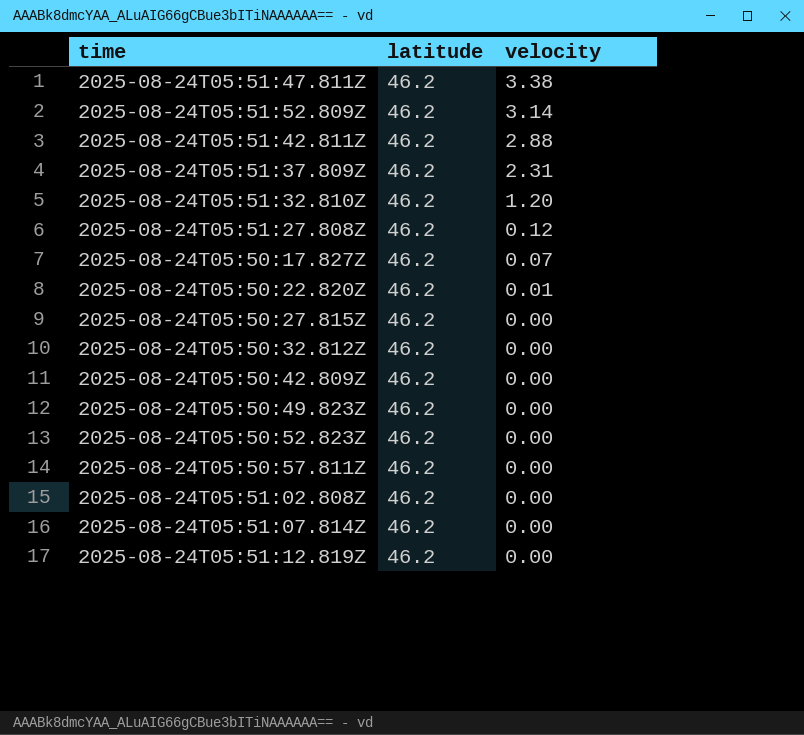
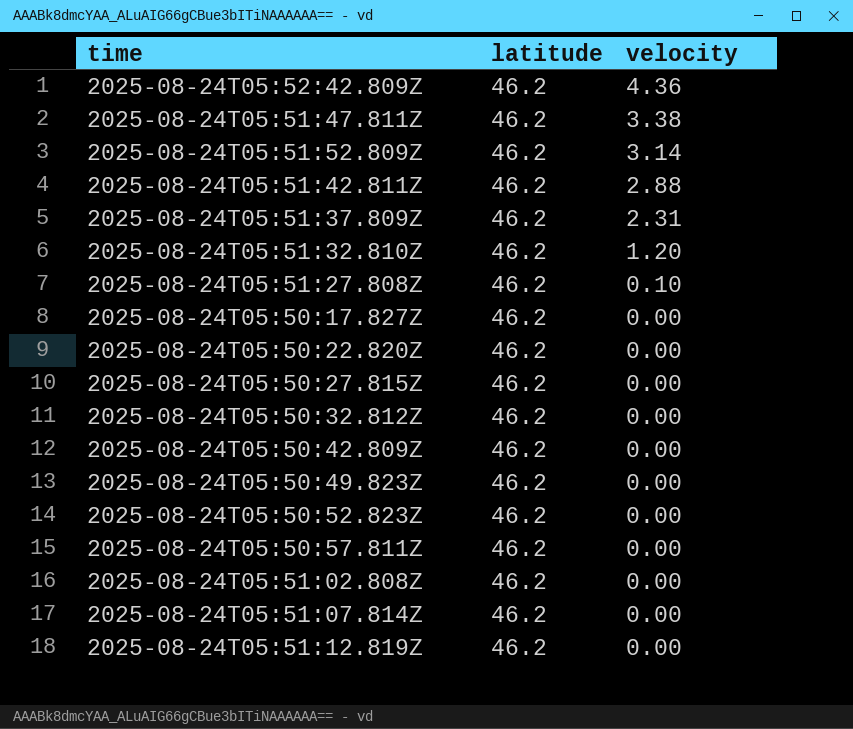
row 2025-08-24T05:52:42.809Z: none -> 46.2 | 4.36
2025-08-24T05:51:27.808Z | velocity: 0.12 -> 0.10
2025-08-24T05:50:17.827Z | velocity: 0.07 -> 0.00
2025-08-24T05:50:22.820Z | velocity: 0.01 -> 0.00

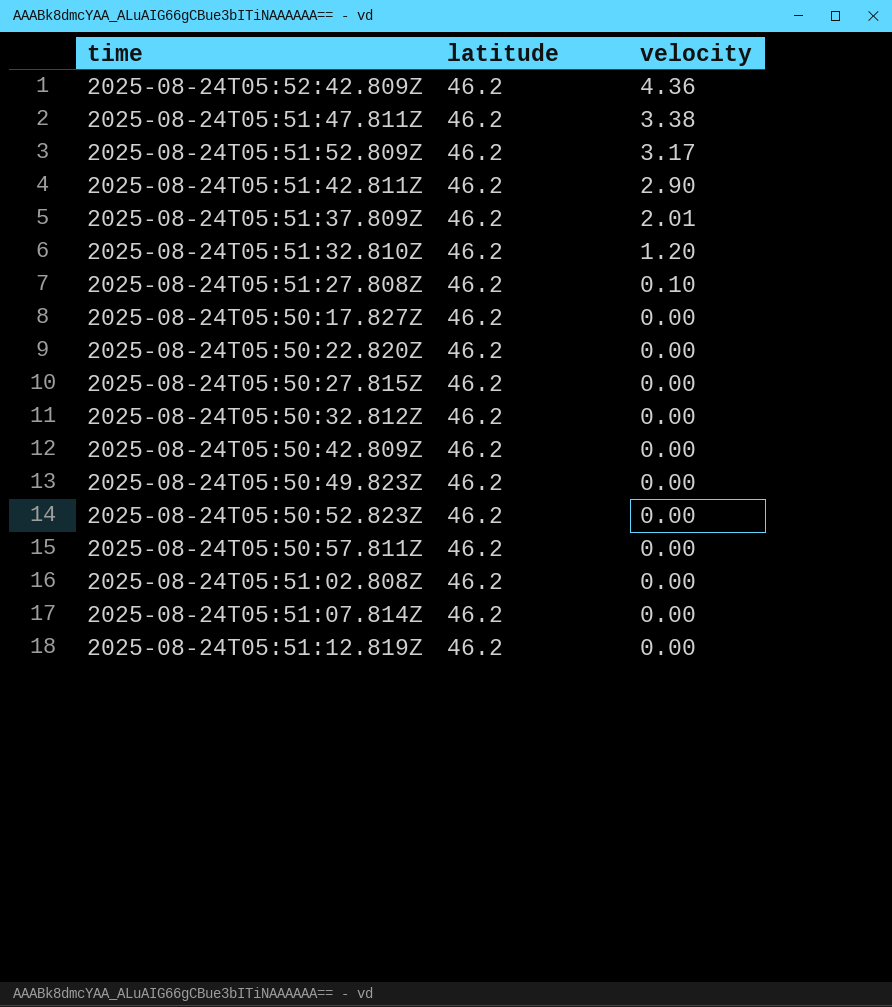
2025-08-24T05:51:52.809Z | velocity: 3.14 -> 3.17
2025-08-24T05:51:42.811Z | velocity: 2.88 -> 2.90
2025-08-24T05:51:37.809Z | velocity: 2.31 -> 2.01

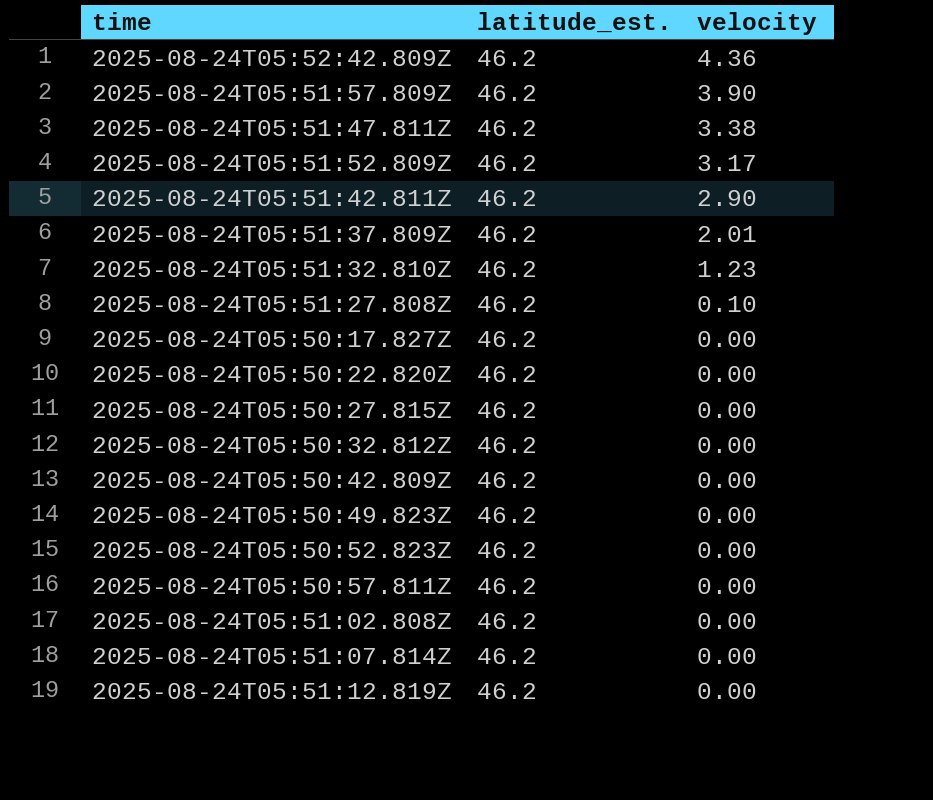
column name: latitude -> latitude_est.
row 2025-08-24T05:51:57.809Z: none -> 46.2 | 3.90
2025-08-24T05:51:32.810Z | velocity: 1.20 -> 1.23

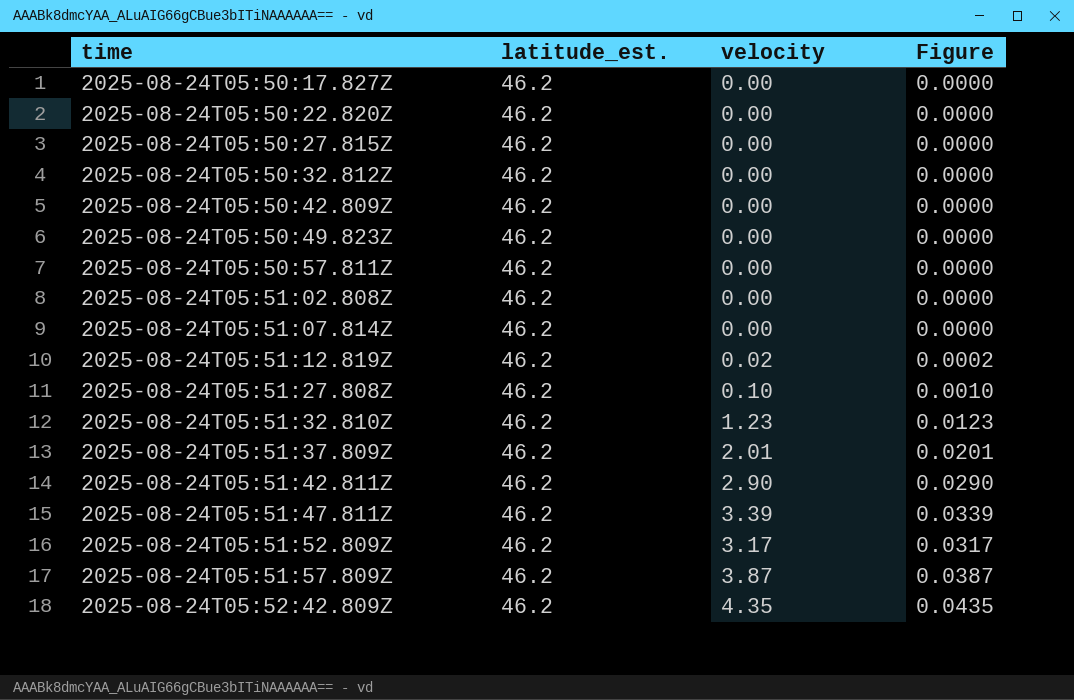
row order: velocity descending -> time ascending
column Figure | formula: none -> [velocity] * 0.01
row 2025-08-24T05:50:52.823Z: 46.2 | 0.00 -> none
2025-08-24T05:51:12.819Z | velocity: 0.00 -> 0.02
2025-08-24T05:51:47.811Z | velocity: 3.38 -> 3.39
2025-08-24T05:51:57.809Z | velocity: 3.90 -> 3.87
2025-08-24T05:52:42.809Z | velocity: 4.36 -> 4.35

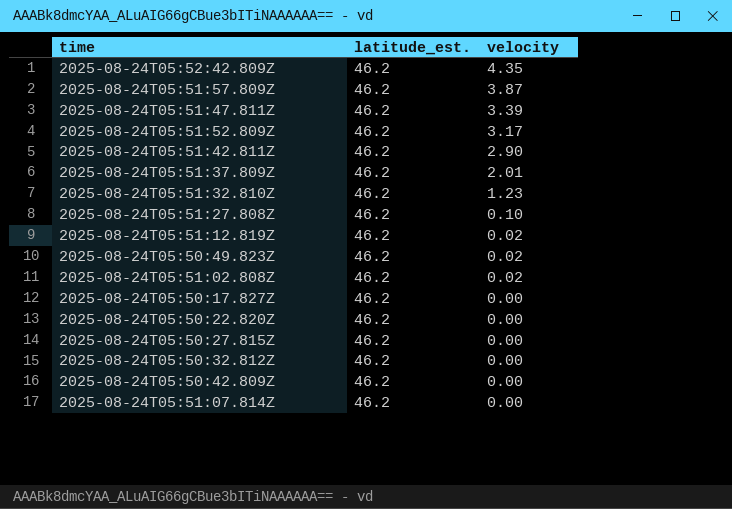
row order: time ascending -> velocity descending
column Figure | formula: [velocity] * 0.01 -> none
row 2025-08-24T05:50:57.811Z: 46.2 | 0.00 | 0.0000 -> none
2025-08-24T05:50:49.823Z | velocity: 0.00 -> 0.02
2025-08-24T05:51:02.808Z | velocity: 0.00 -> 0.02

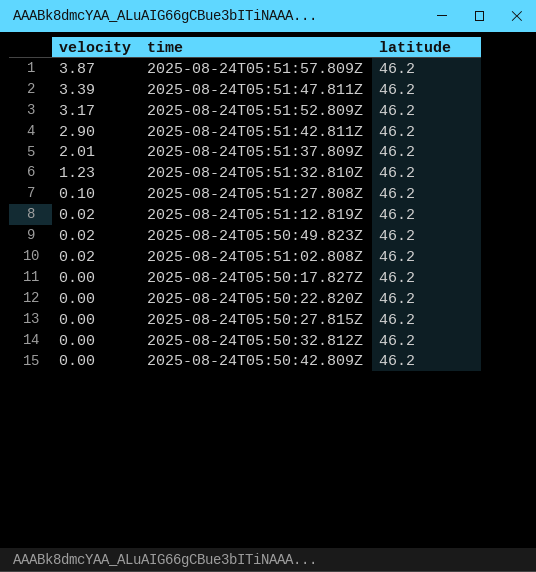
column velocity | position: 3 -> 1
column name: latitude_est. -> latitude
row 2025-08-24T05:52:42.809Z: 46.2 | 4.35 -> none
row 2025-08-24T05:51:07.814Z: 46.2 | 0.00 -> none

